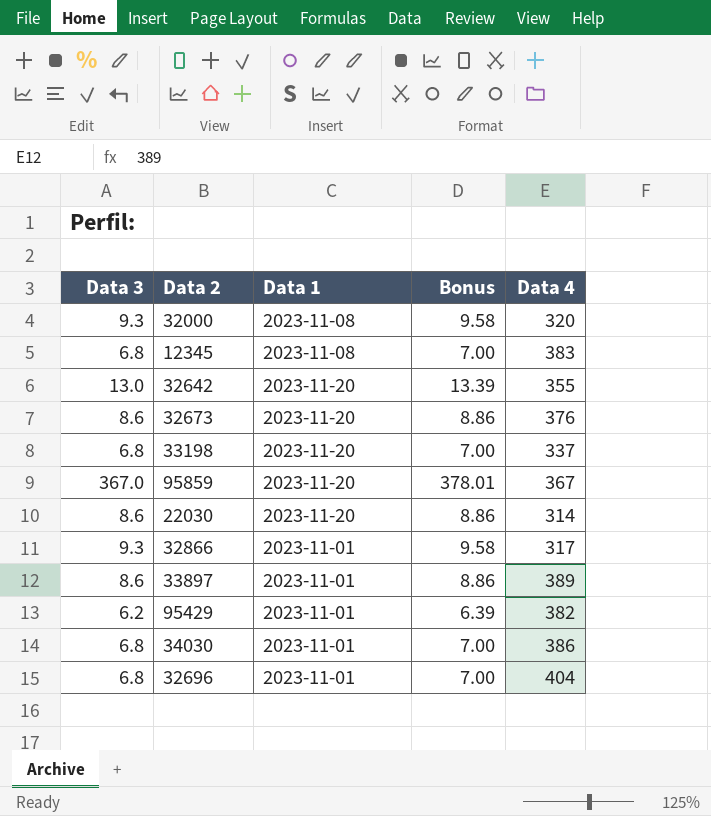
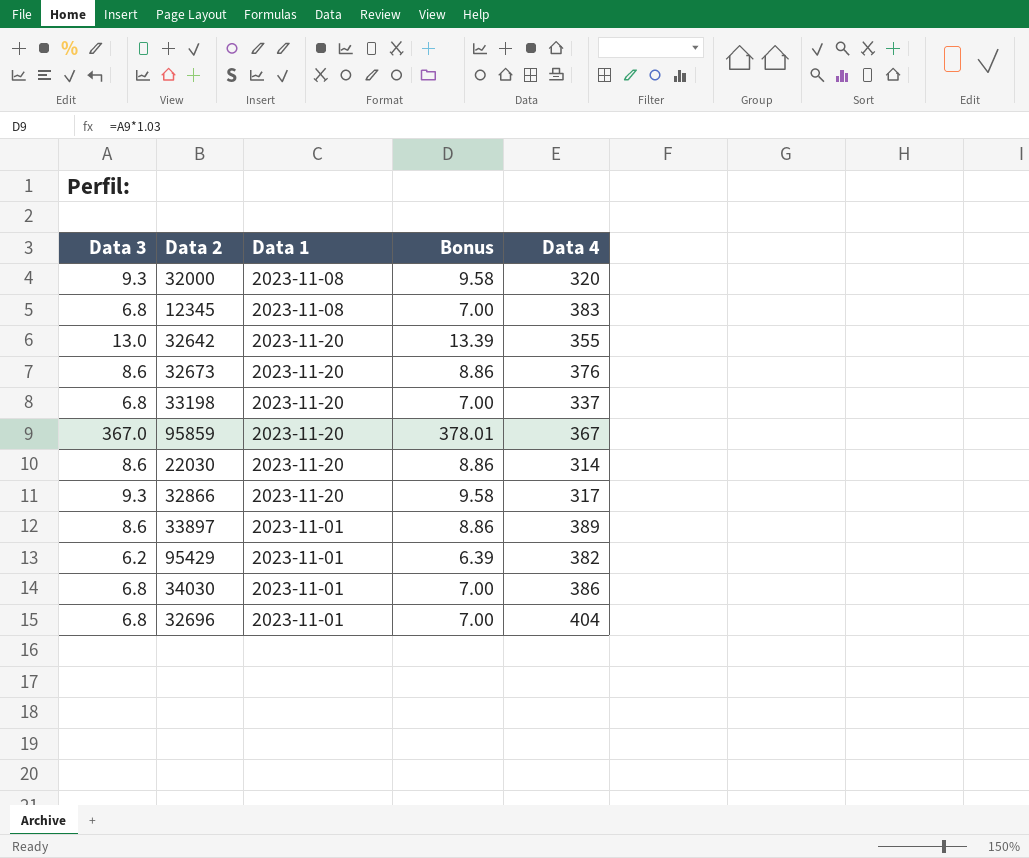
32866 | Data 1: 2023-11-01 -> 2023-11-20

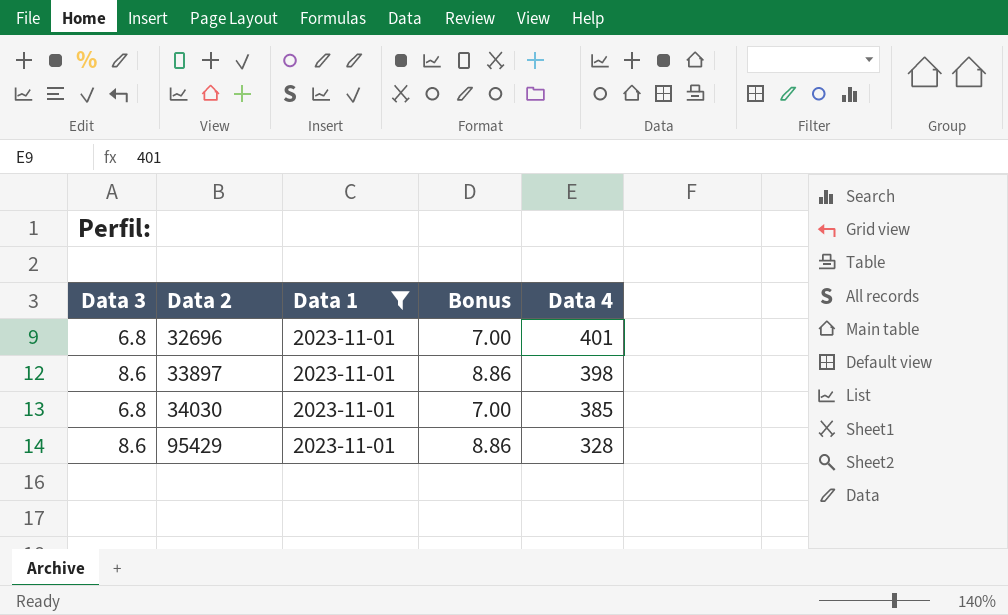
filter: none -> Data 1 = 2023-11-01
row order: none -> Data 2 ascending
32696 | Data 4: 404 -> 401
33897 | Data 4: 389 -> 398
34030 | Data 4: 386 -> 385
95429 | Data 3: 6.2 -> 8.6
95429 | Bonus: 6.39 -> 8.86
95429 | Data 4: 382 -> 328

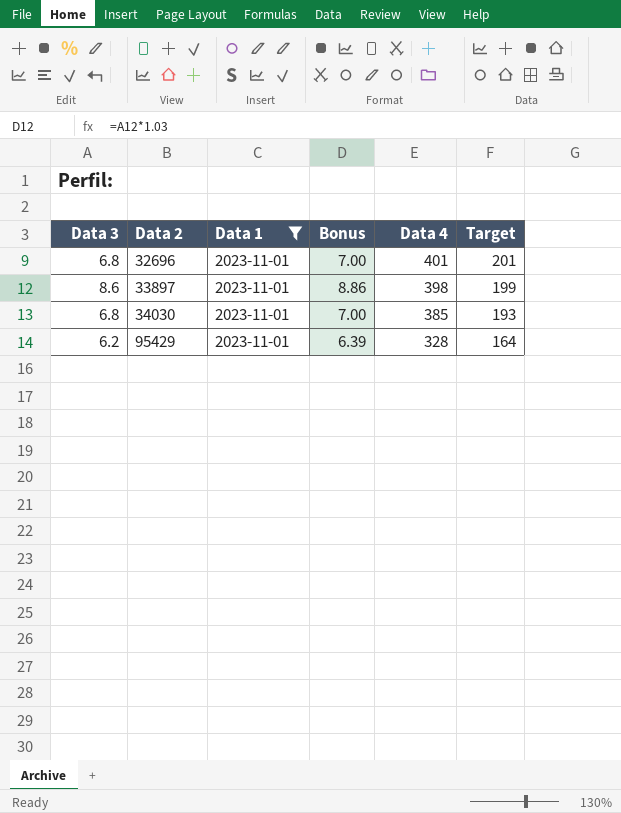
column Target | formula: none -> [Data 4] * 0.5
95429 | Data 3: 8.6 -> 6.2
95429 | Bonus: 8.86 -> 6.39

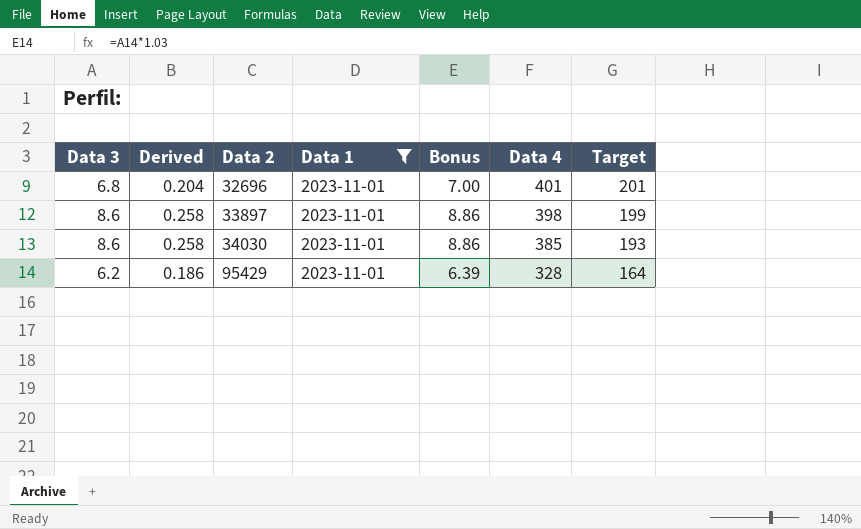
column Derived | formula: none -> [Data 3] * 0.03
34030 | Data 3: 6.8 -> 8.6
34030 | Bonus: 7.00 -> 8.86

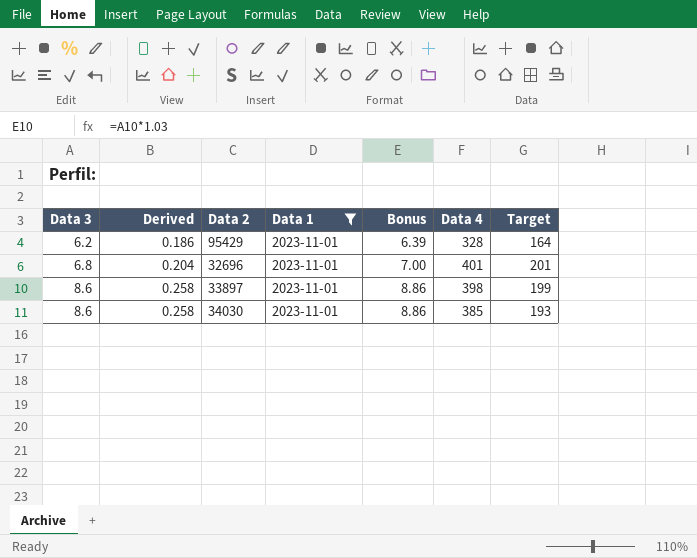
row order: Data 2 ascending -> Data 3 ascending

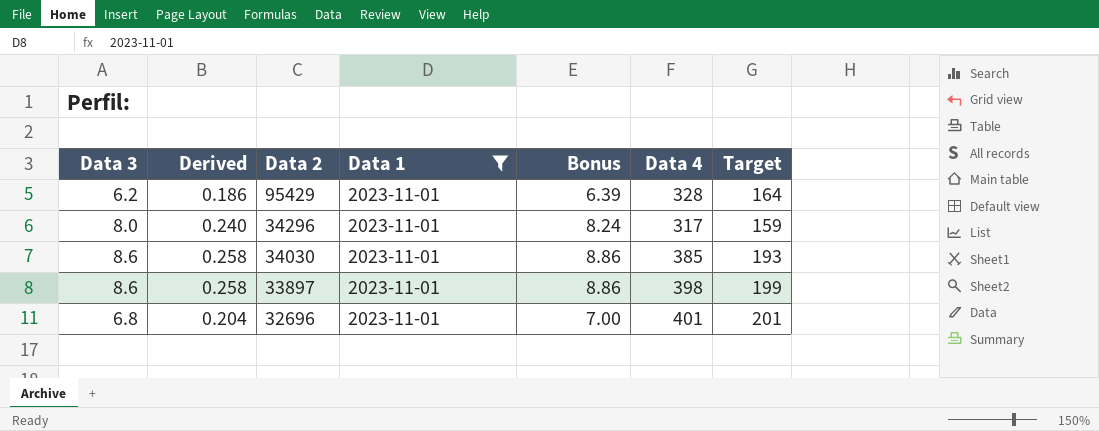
row order: Data 3 ascending -> Data 2 descending
row 34296: none -> 8.0 | 0.240 | 2023-11-01 | 8.24 | 317 | 159

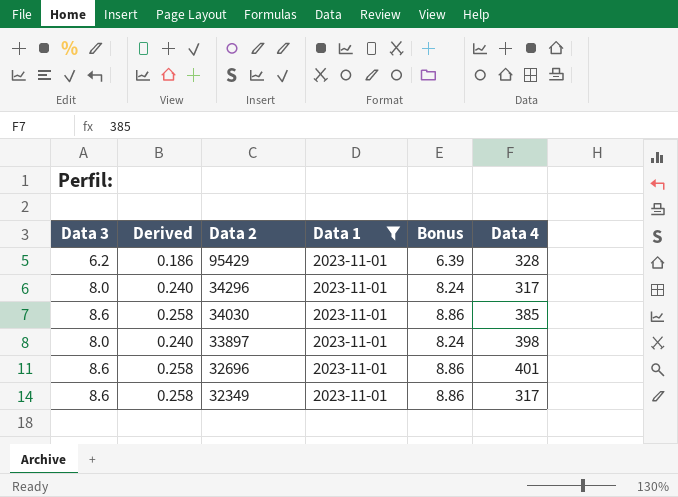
column Target | formula: [Data 4] * 0.5 -> none
33897 | Data 3: 8.6 -> 8.0
33897 | Derived: 0.258 -> 0.240
33897 | Bonus: 8.86 -> 8.24
32696 | Data 3: 6.8 -> 8.6
32696 | Derived: 0.204 -> 0.258
32696 | Bonus: 7.00 -> 8.86
row 32349: none -> 8.6 | 0.258 | 2023-11-01 | 8.86 | 317

